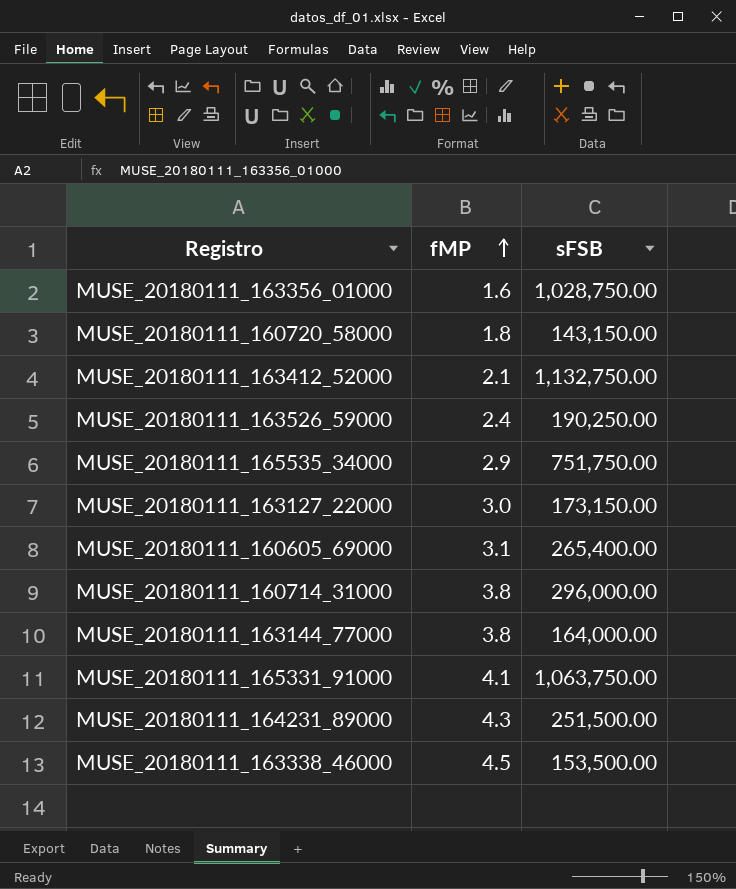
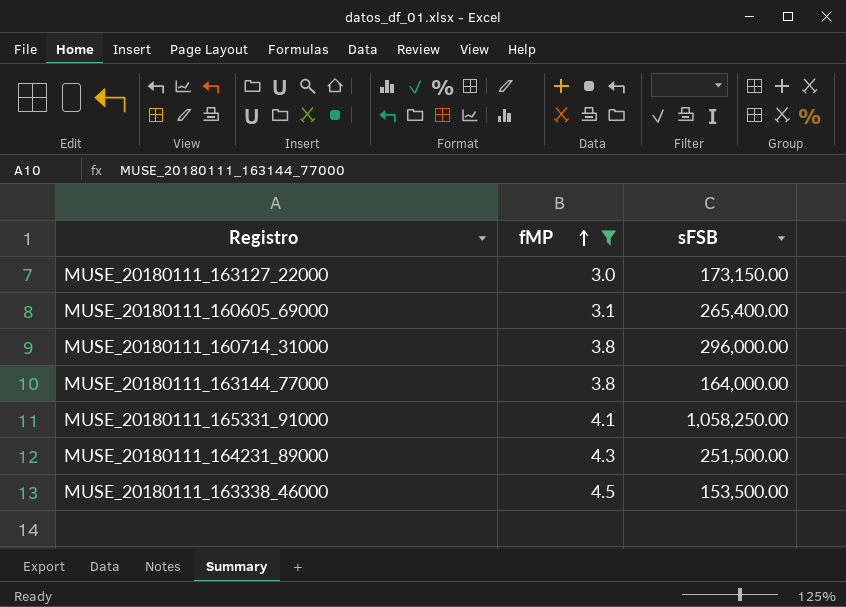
filter: none -> fMP >= 3.0
MUSE_20180111_165331_91000 | sFSB: 1,063,750.00 -> 1,058,250.00

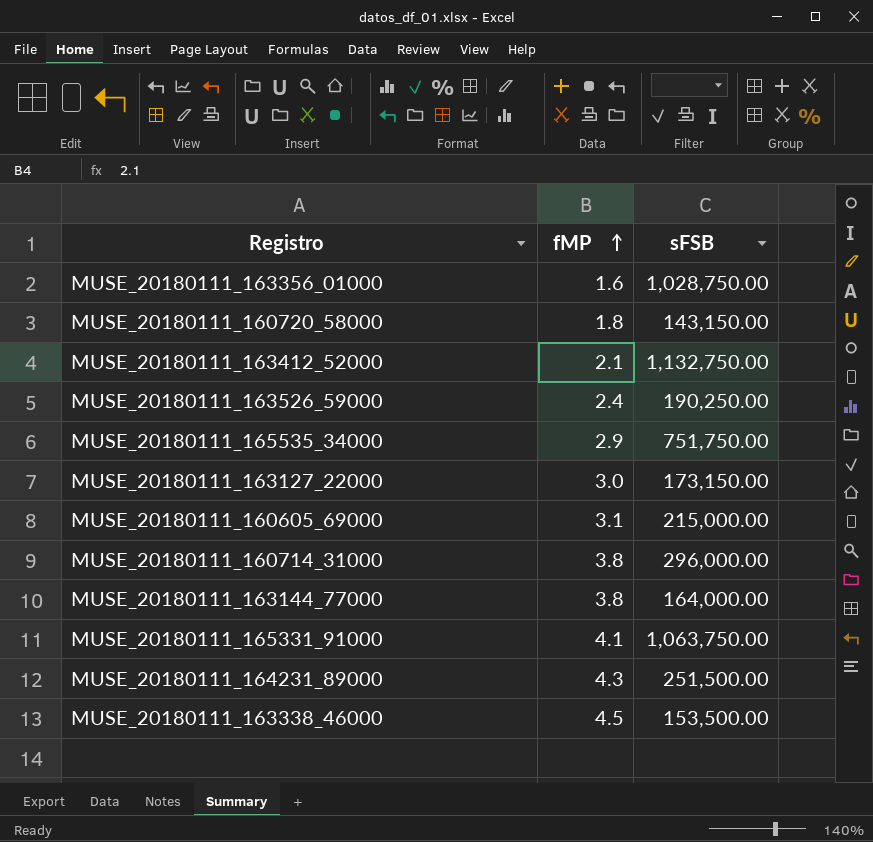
filter: fMP >= 3.0 -> none
MUSE_20180111_160605_69000 | sFSB: 265,400.00 -> 215,000.00
MUSE_20180111_165331_91000 | sFSB: 1,058,250.00 -> 1,063,750.00

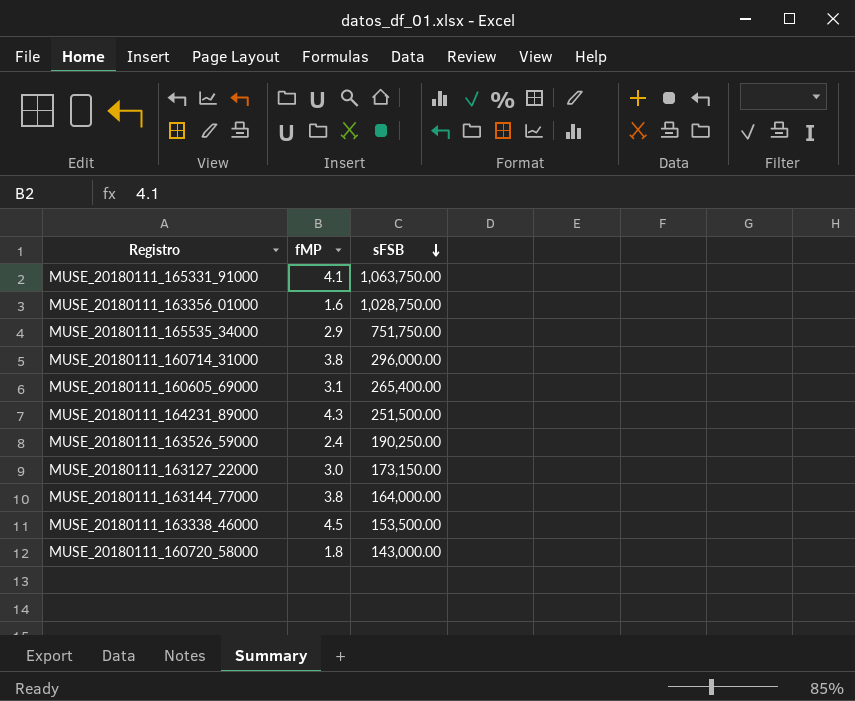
row order: fMP ascending -> sFSB descending
row MUSE_20180111_163412_52000: 2.1 | 1,132,750.00 -> none
MUSE_20180111_160605_69000 | sFSB: 215,000.00 -> 265,400.00
MUSE_20180111_160720_58000 | sFSB: 143,150.00 -> 143,000.00

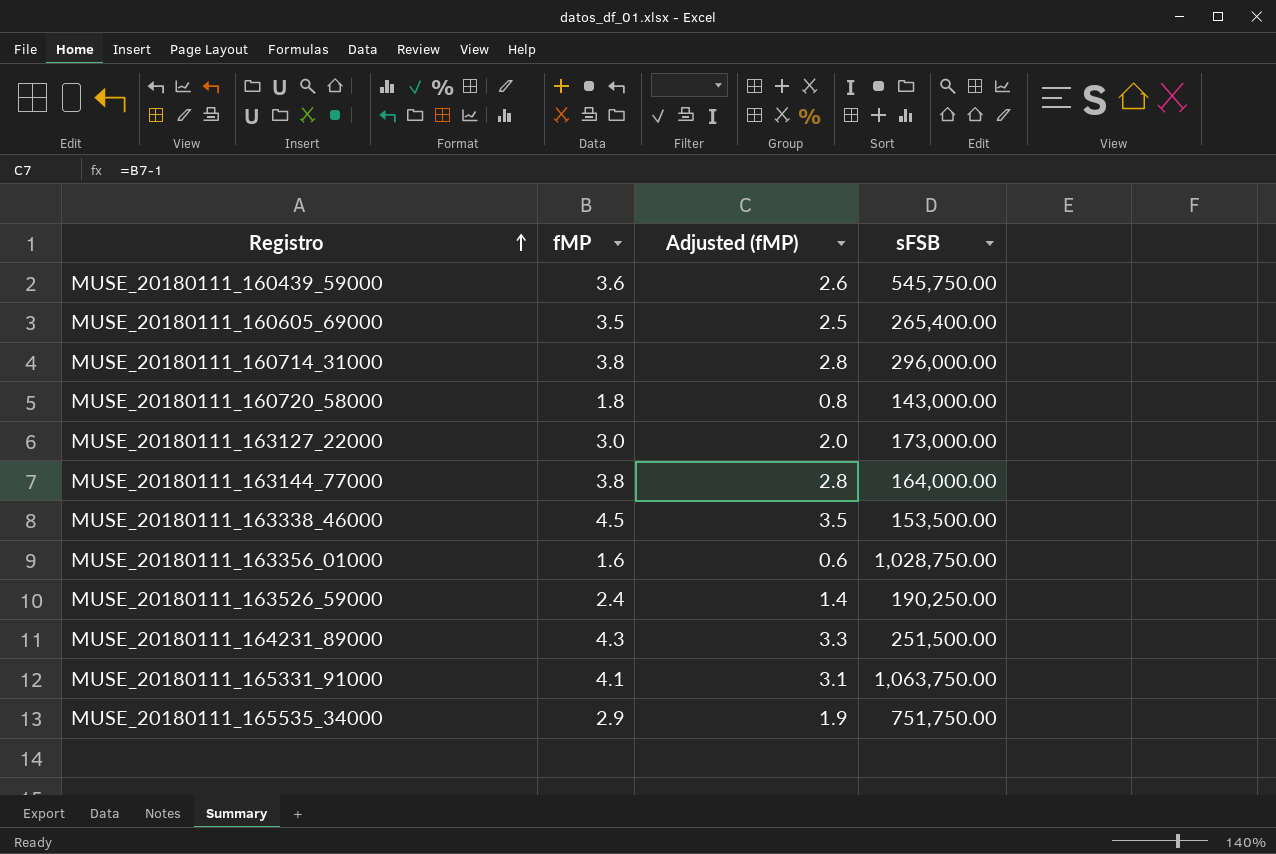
row order: sFSB descending -> Registro ascending
column Adjusted (fMP) | formula: none -> [fMP] - 1
row MUSE_20180111_160439_59000: none -> 3.6 | 2.6 | 545,750.00
MUSE_20180111_160605_69000 | fMP: 3.1 -> 3.5
MUSE_20180111_163127_22000 | sFSB: 173,150.00 -> 173,000.00

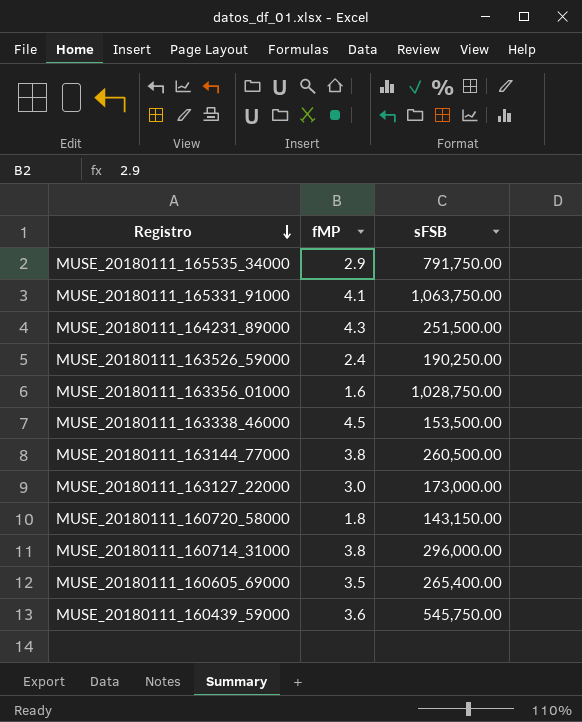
row order: Registro ascending -> Registro descending
column Adjusted (fMP) | formula: [fMP] - 1 -> none
MUSE_20180111_165535_34000 | sFSB: 751,750.00 -> 791,750.00
MUSE_20180111_163144_77000 | sFSB: 164,000.00 -> 260,500.00
MUSE_20180111_160720_58000 | sFSB: 143,000.00 -> 143,150.00

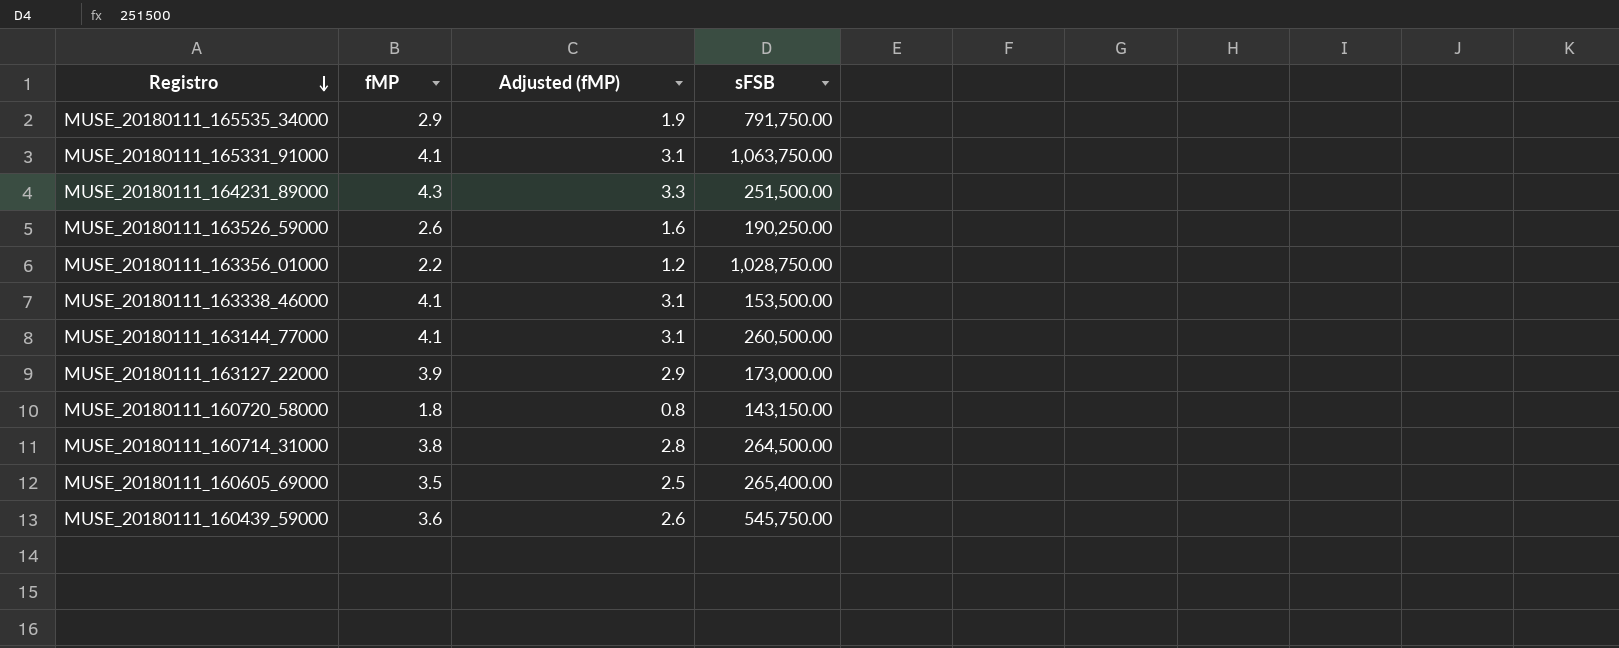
column Adjusted (fMP) | formula: none -> [fMP] - 1
MUSE_20180111_163526_59000 | fMP: 2.4 -> 2.6
MUSE_20180111_163356_01000 | fMP: 1.6 -> 2.2
MUSE_20180111_163338_46000 | fMP: 4.5 -> 4.1
MUSE_20180111_163144_77000 | fMP: 3.8 -> 4.1
MUSE_20180111_163127_22000 | fMP: 3.0 -> 3.9
MUSE_20180111_160714_31000 | sFSB: 296,000.00 -> 264,500.00

